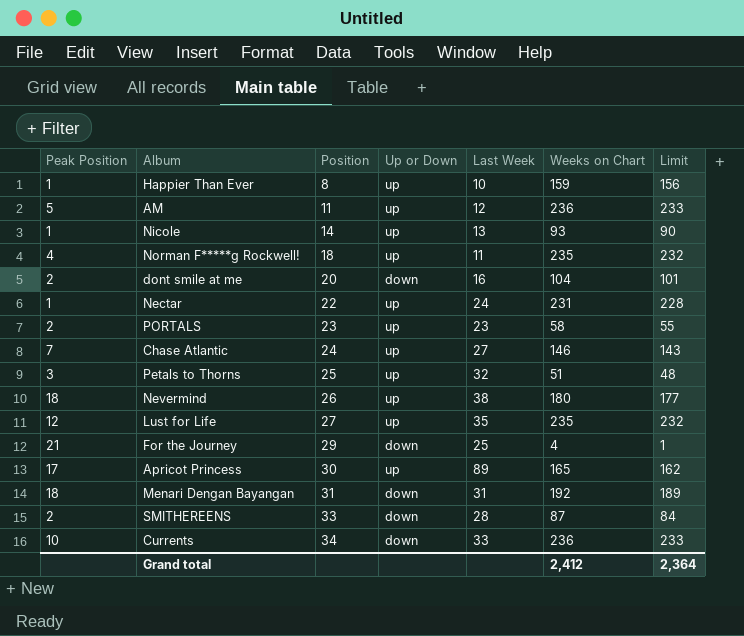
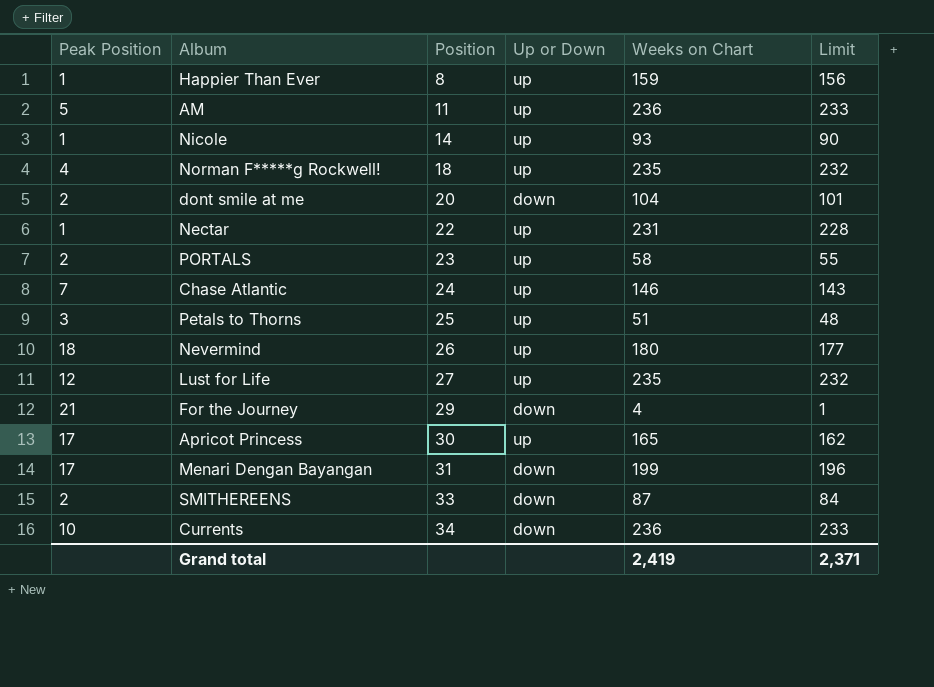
column Last Week | position: 5 -> none
Menari Dengan Bayangan | Peak Position: 18 -> 17
Menari Dengan Bayangan | Weeks on Chart: 192 -> 199
Menari Dengan Bayangan | Limit: 189 -> 196
Grand total | Weeks on Chart: 2,412 -> 2,419
Grand total | Limit: 2,364 -> 2,371

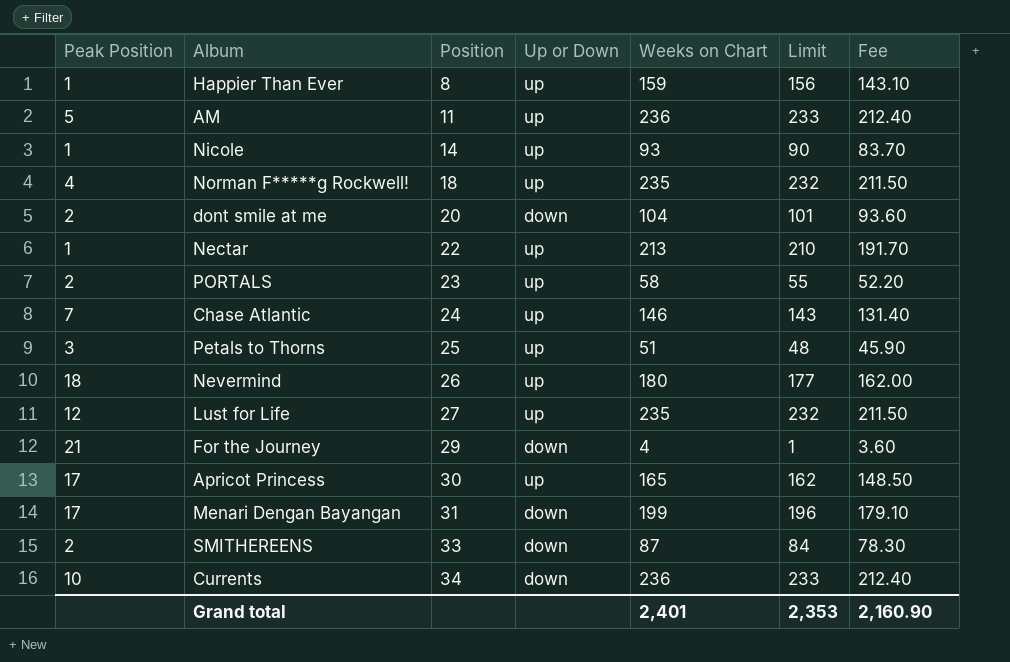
column Fee | formula: none -> [Weeks on Chart] * 0.9
Nectar | Weeks on Chart: 231 -> 213
Nectar | Limit: 228 -> 210
Grand total | Weeks on Chart: 2,419 -> 2,401
Grand total | Limit: 2,371 -> 2,353

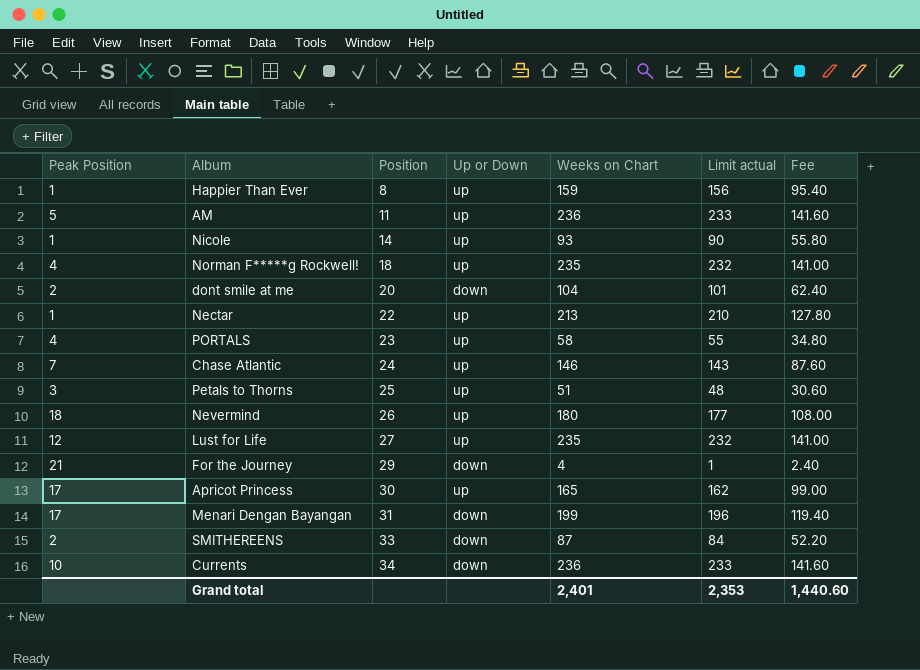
column name: Limit -> Limit actual
column Fee | formula: [Weeks on Chart] * 0.9 -> [Weeks on Chart] * 0.6
PORTALS | Peak Position: 2 -> 4
Grand total | Fee: 2,160.90 -> 1,440.60

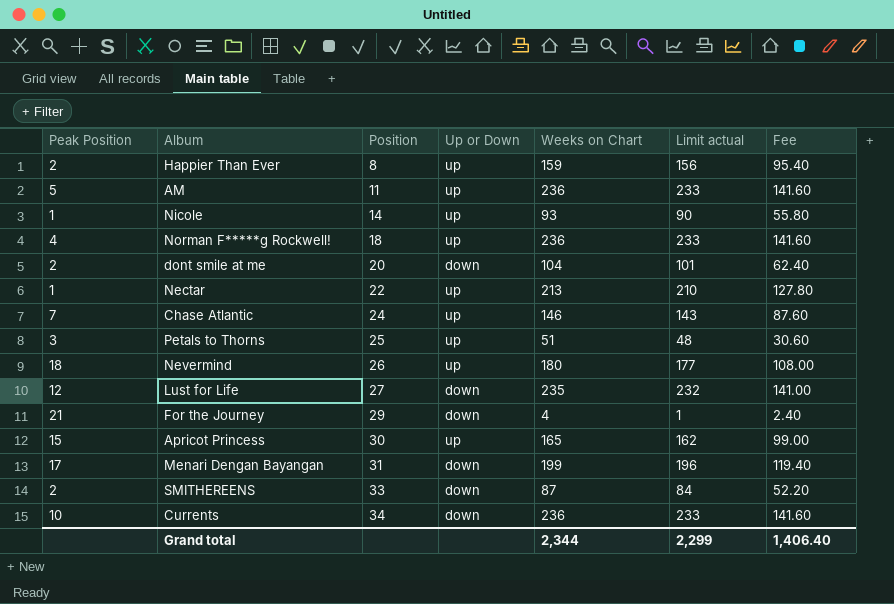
row PORTALS: 4 | 23 | up | 58 | 55 | 34.80 -> none
Happier Than Ever | Peak Position: 1 -> 2
Norman F*****g Rockwell! | Weeks on Chart: 235 -> 236
Norman F*****g Rockwell! | Limit actual: 232 -> 233
Norman F*****g Rockwell! | Fee: 141.00 -> 141.60
Lust for Life | Up or Down: up -> down
Apricot Princess | Peak Position: 17 -> 15
Grand total | Weeks on Chart: 2,401 -> 2,344
Grand total | Limit actual: 2,353 -> 2,299
Grand total | Fee: 1,440.60 -> 1,406.40

